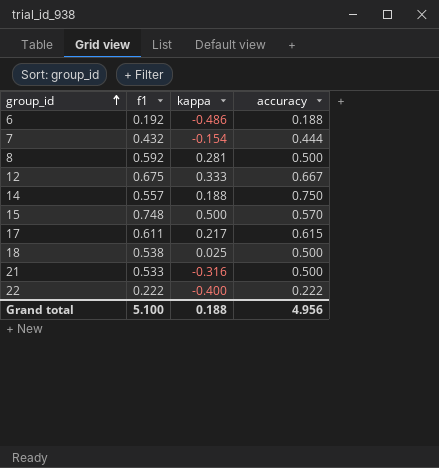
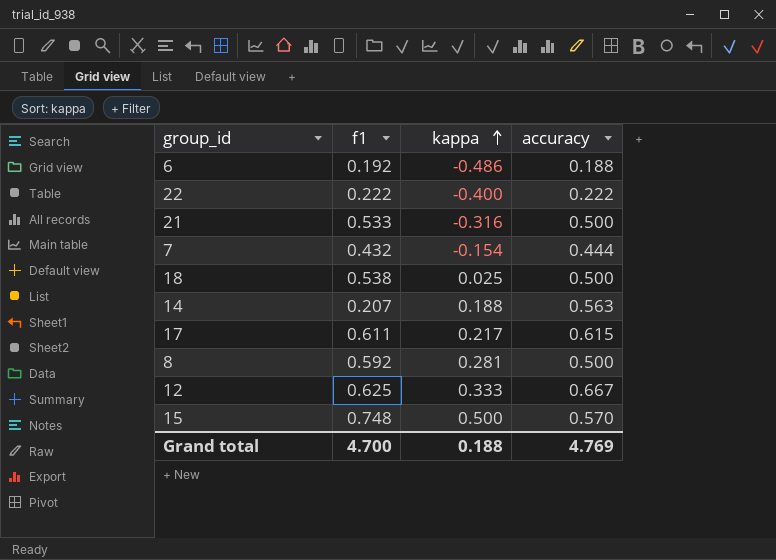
row order: group_id ascending -> kappa ascending
14 | f1: 0.557 -> 0.207
14 | accuracy: 0.750 -> 0.563
12 | f1: 0.675 -> 0.625
Grand total | f1: 5.100 -> 4.700
Grand total | accuracy: 4.956 -> 4.769

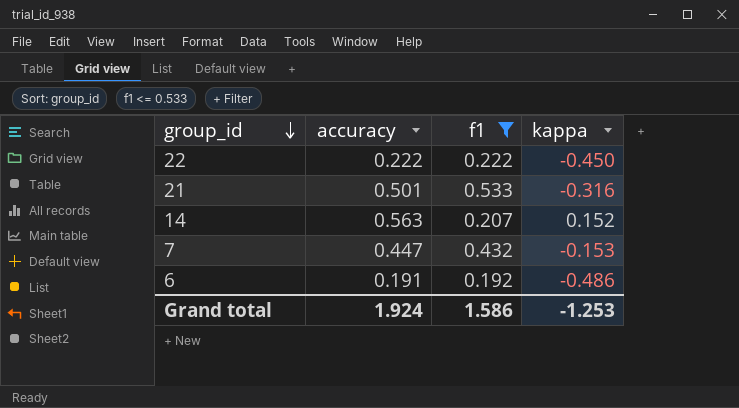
filter: none -> f1 <= 0.533
row order: kappa ascending -> group_id descending
column accuracy | position: 4 -> 2
22 | kappa: -0.400 -> -0.450
21 | accuracy: 0.500 -> 0.501
14 | kappa: 0.188 -> 0.152
7 | accuracy: 0.444 -> 0.447
7 | kappa: -0.154 -> -0.153
6 | accuracy: 0.188 -> 0.191
Grand total | accuracy: 4.769 -> 1.924
Grand total | f1: 4.700 -> 1.586
Grand total | kappa: 0.188 -> -1.253

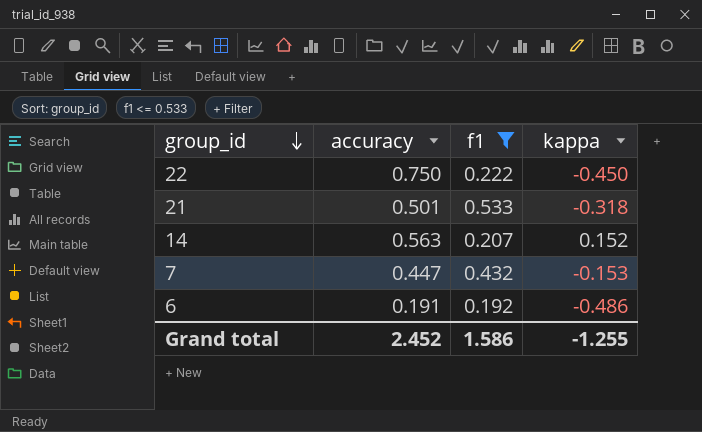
22 | accuracy: 0.222 -> 0.750
21 | kappa: -0.316 -> -0.318
Grand total | accuracy: 1.924 -> 2.452
Grand total | kappa: -1.253 -> -1.255

